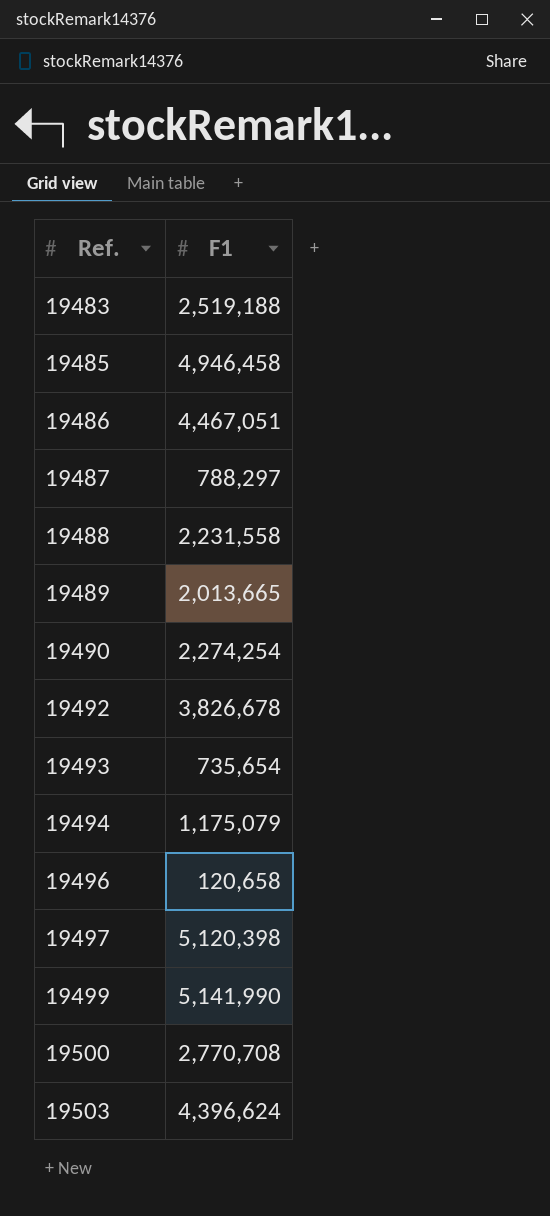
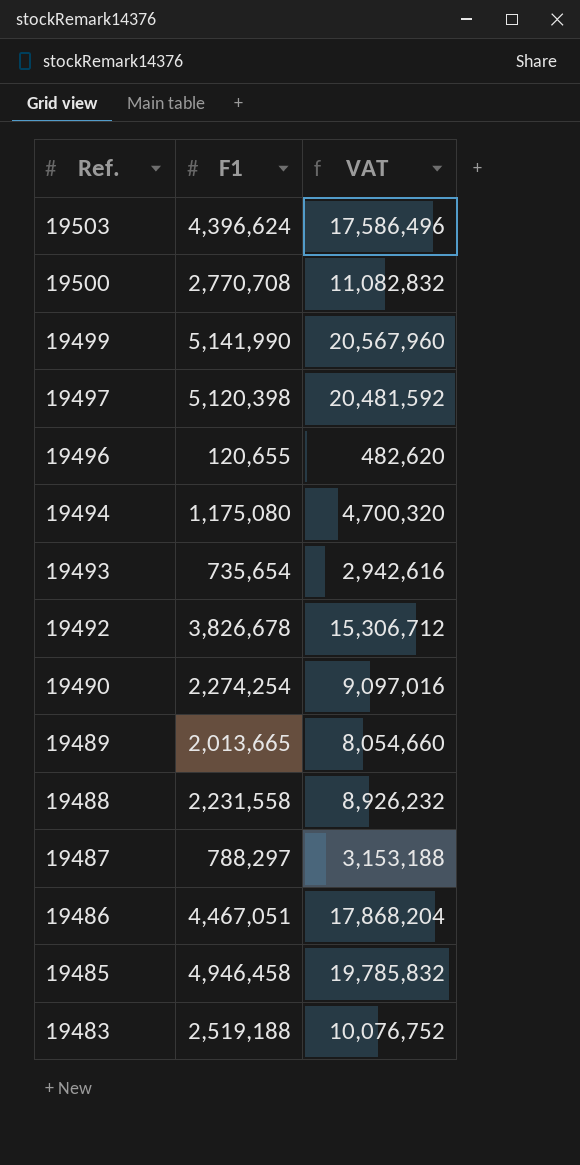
row order: Ref. ascending -> Ref. descending
column VAT | formula: none -> [F1] * 4
19496 | F1: 120,658 -> 120,655
19494 | F1: 1,175,079 -> 1,175,080

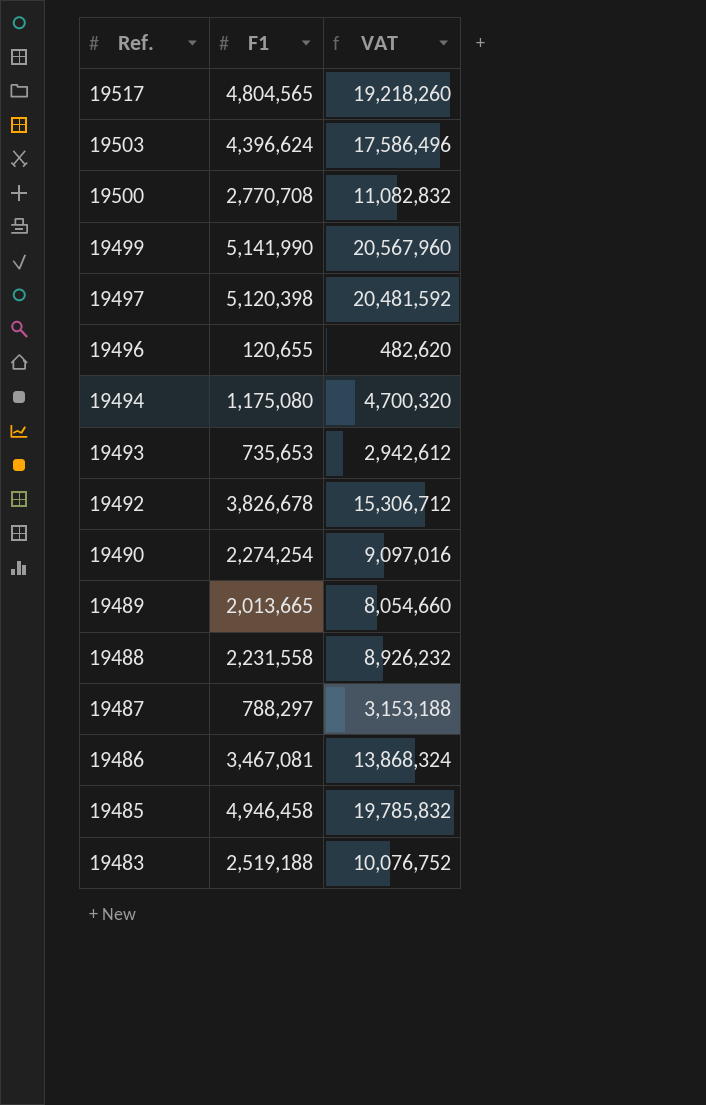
row 19517: none -> 4,804,565 | 19,218,260
19493 | F1: 735,654 -> 735,653
19493 | VAT: 2,942,616 -> 2,942,612
19486 | F1: 4,467,051 -> 3,467,081
19486 | VAT: 17,868,204 -> 13,868,324

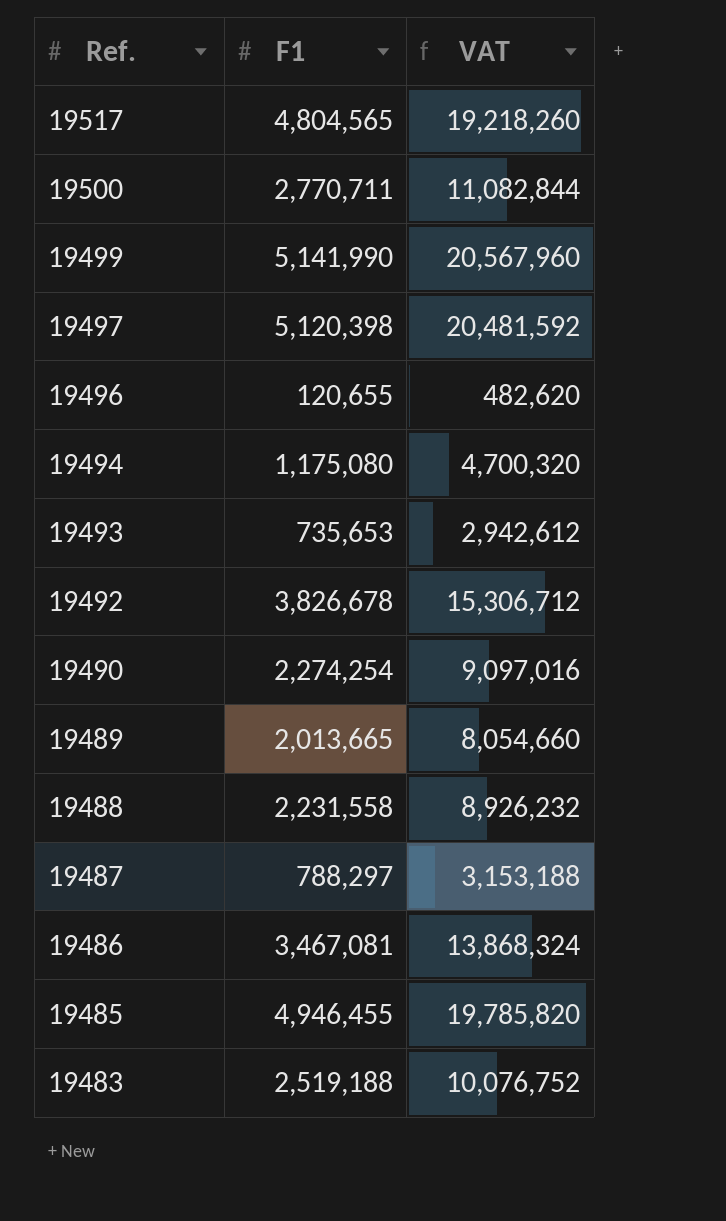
row 19503: 4,396,624 | 17,586,496 -> none
19500 | F1: 2,770,708 -> 2,770,711
19500 | VAT: 11,082,832 -> 11,082,844
19485 | F1: 4,946,458 -> 4,946,455
19485 | VAT: 19,785,832 -> 19,785,820

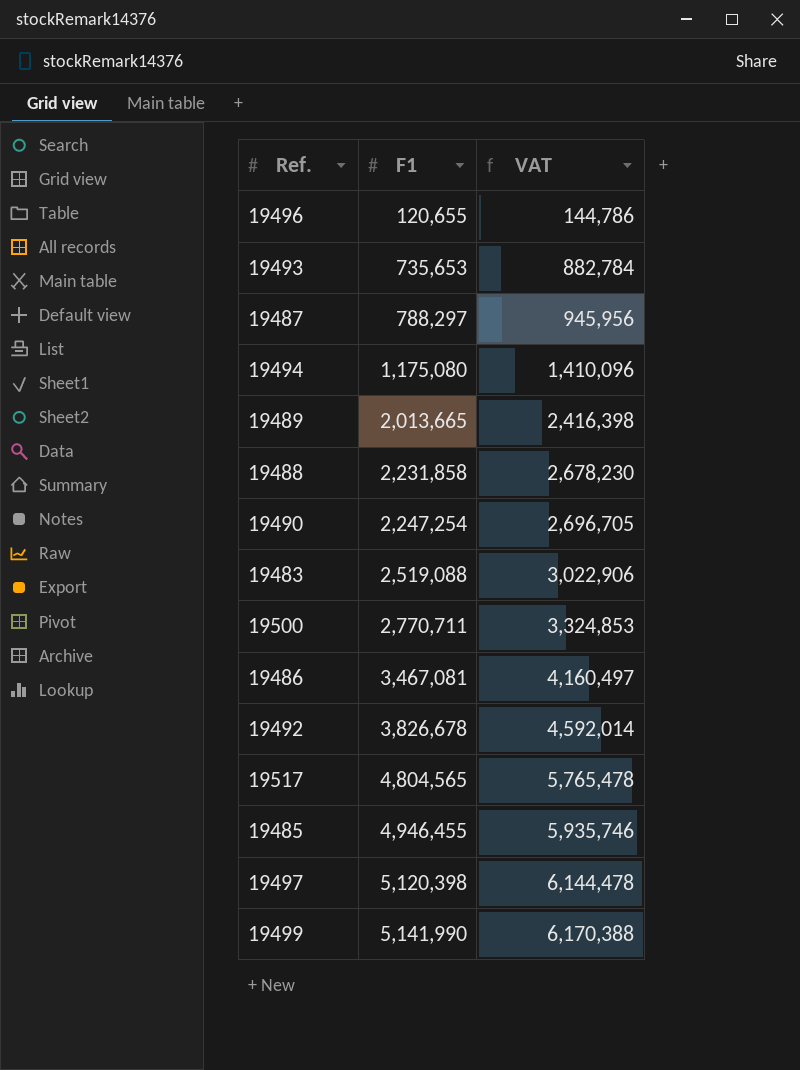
row order: Ref. descending -> F1 ascending
column VAT | formula: [F1] * 4 -> [F1] * 1.2
19488 | F1: 2,231,558 -> 2,231,858
19490 | F1: 2,274,254 -> 2,247,254
19483 | F1: 2,519,188 -> 2,519,088

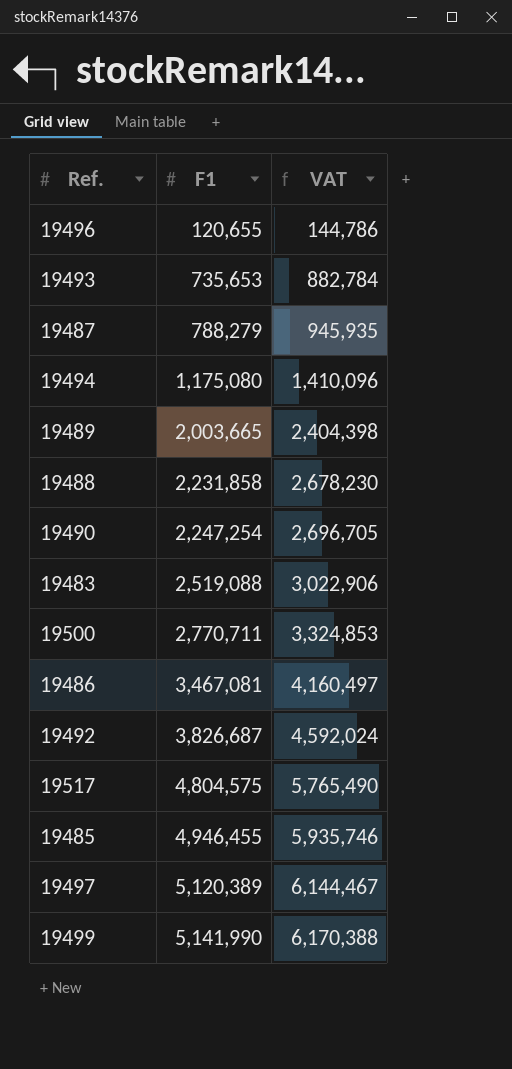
19487 | F1: 788,297 -> 788,279
19487 | VAT: 945,956 -> 945,935
19489 | F1: 2,013,665 -> 2,003,665
19489 | VAT: 2,416,398 -> 2,404,398
19492 | F1: 3,826,678 -> 3,826,687
19492 | VAT: 4,592,014 -> 4,592,024
19517 | F1: 4,804,565 -> 4,804,575
19517 | VAT: 5,765,478 -> 5,765,490
19497 | F1: 5,120,398 -> 5,120,389
19497 | VAT: 6,144,478 -> 6,144,467

